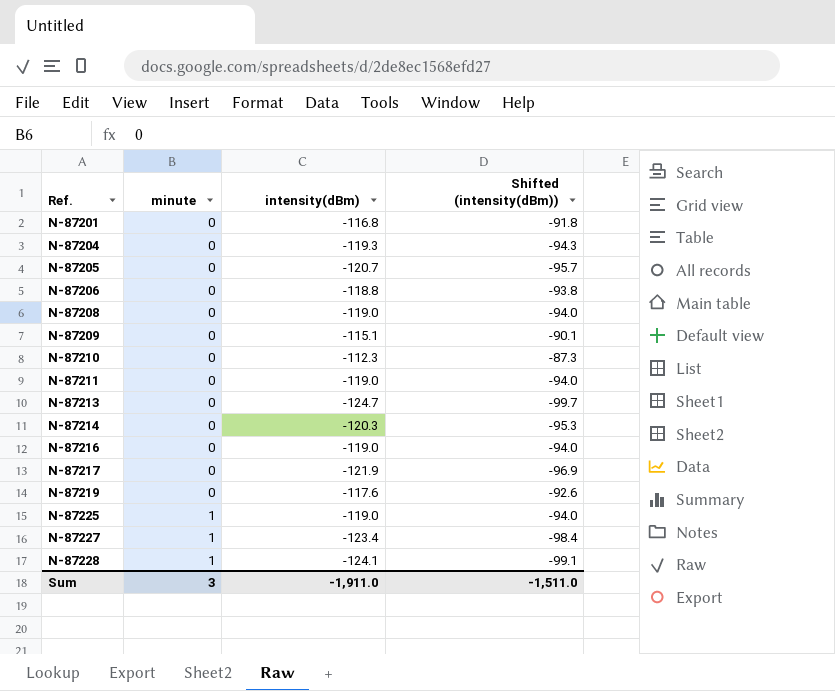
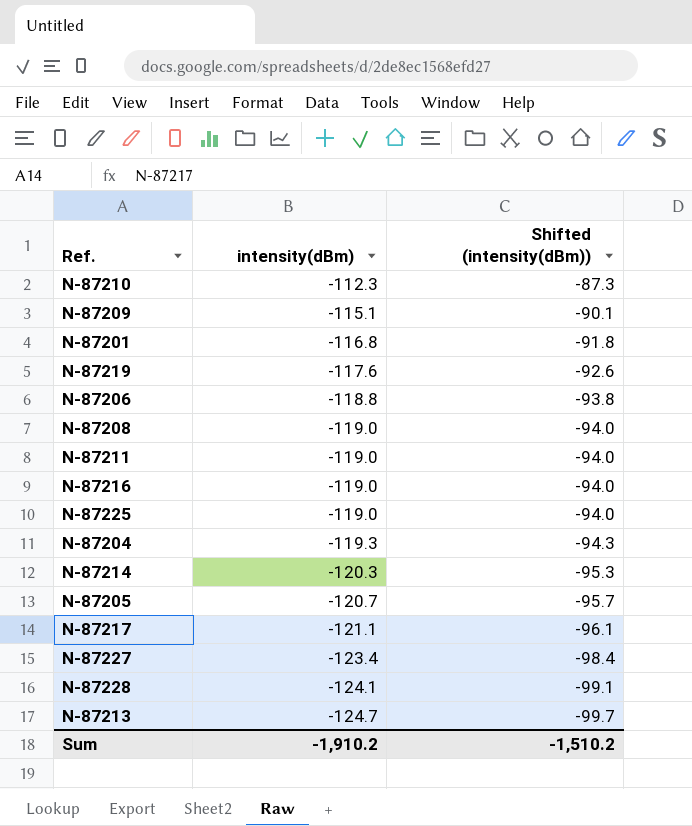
row order: Ref. ascending -> intensity(dBm) descending
column minute | position: 2 -> none
N-87217 | intensity(dBm): -121.9 -> -121.1
N-87217 | Shifted (intensity(dBm)): -96.9 -> -96.1
Sum | intensity(dBm): -1,911.0 -> -1,910.2
Sum | Shifted (intensity(dBm)): -1,511.0 -> -1,510.2

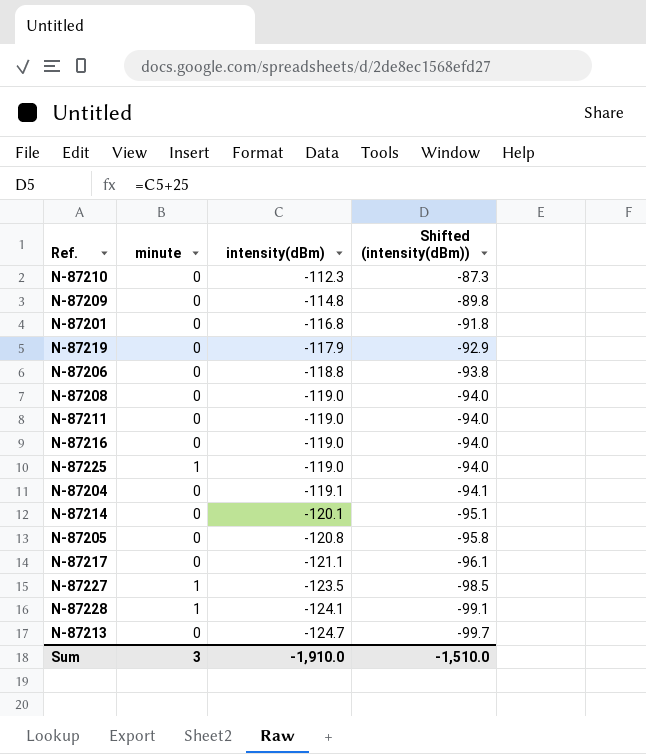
column minute | position: none -> 2
N-87209 | intensity(dBm): -115.1 -> -114.8
N-87209 | Shifted (intensity(dBm)): -90.1 -> -89.8
N-87219 | intensity(dBm): -117.6 -> -117.9
N-87219 | Shifted (intensity(dBm)): -92.6 -> -92.9
N-87204 | intensity(dBm): -119.3 -> -119.1
N-87204 | Shifted (intensity(dBm)): -94.3 -> -94.1
N-87214 | intensity(dBm): -120.3 -> -120.1
N-87214 | Shifted (intensity(dBm)): -95.3 -> -95.1
N-87205 | intensity(dBm): -120.7 -> -120.8
N-87205 | Shifted (intensity(dBm)): -95.7 -> -95.8
N-87227 | intensity(dBm): -123.4 -> -123.5
N-87227 | Shifted (intensity(dBm)): -98.4 -> -98.5
Sum | intensity(dBm): -1,910.2 -> -1,910.0
Sum | Shifted (intensity(dBm)): -1,510.2 -> -1,510.0

